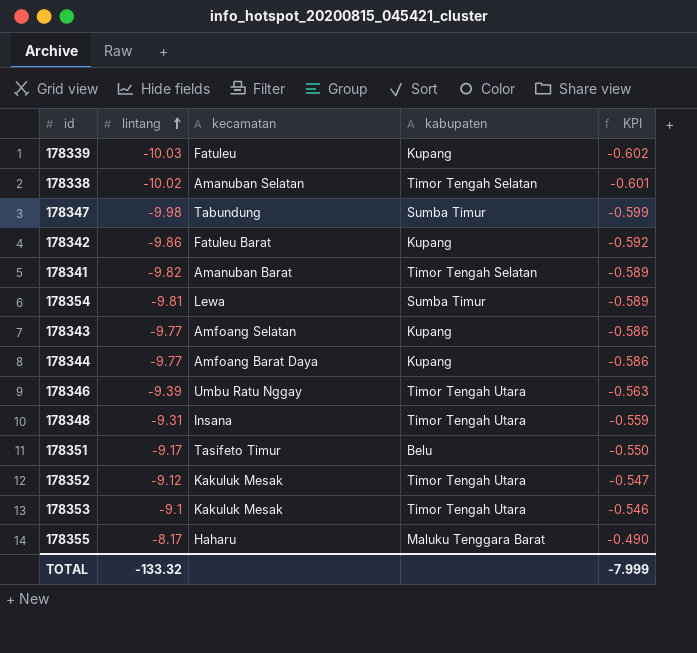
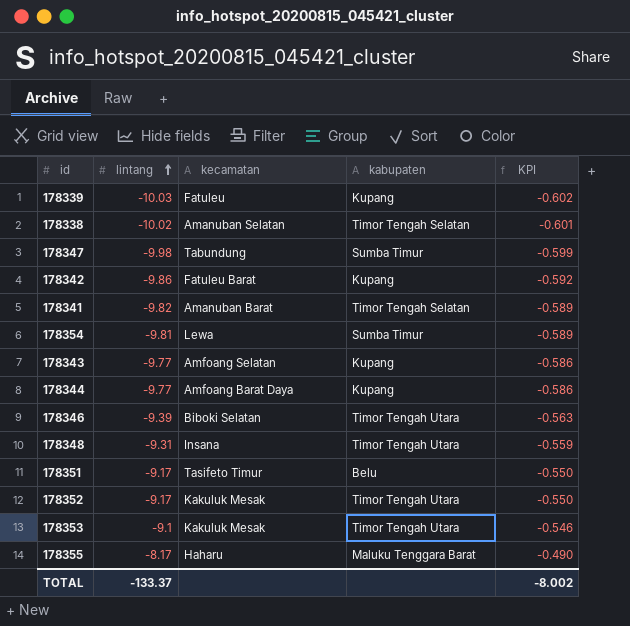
178346 | kecamatan: Umbu Ratu Nggay -> Biboki Selatan
178352 | lintang: -9.12 -> -9.17
178352 | KPI: -0.547 -> -0.550
TOTAL | lintang: -133.32 -> -133.37
TOTAL | KPI: -7.999 -> -8.002

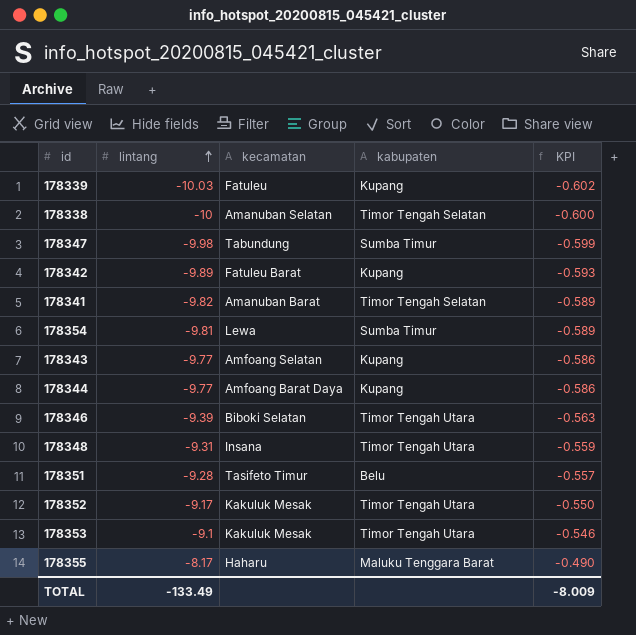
178338 | lintang: -10.02 -> -10
178338 | KPI: -0.601 -> -0.600
178342 | lintang: -9.86 -> -9.89
178342 | KPI: -0.592 -> -0.593
178351 | lintang: -9.17 -> -9.28
178351 | KPI: -0.550 -> -0.557
TOTAL | lintang: -133.37 -> -133.49
TOTAL | KPI: -8.002 -> -8.009

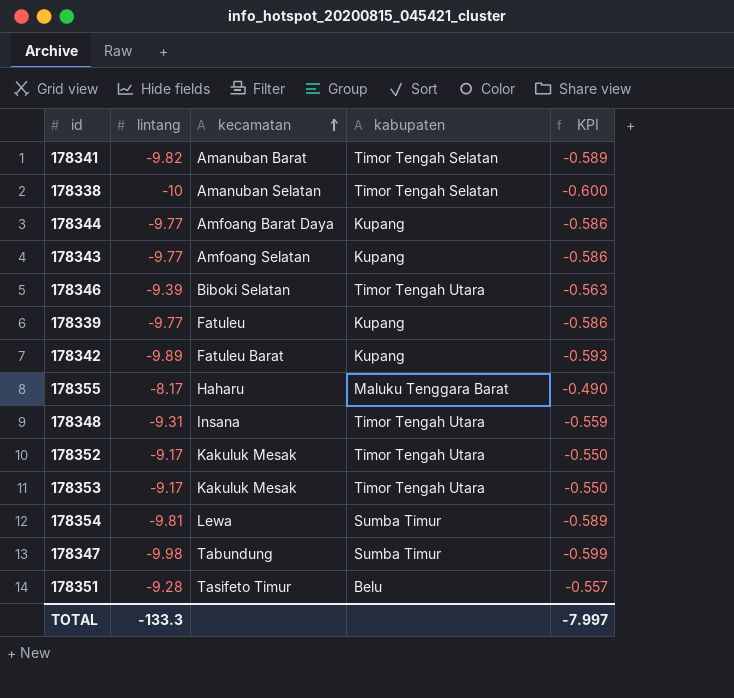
row order: lintang ascending -> kecamatan ascending
178339 | lintang: -10.03 -> -9.77
178339 | KPI: -0.602 -> -0.586
178353 | lintang: -9.1 -> -9.17
178353 | KPI: -0.546 -> -0.550
TOTAL | lintang: -133.49 -> -133.3
TOTAL | KPI: -8.009 -> -7.997

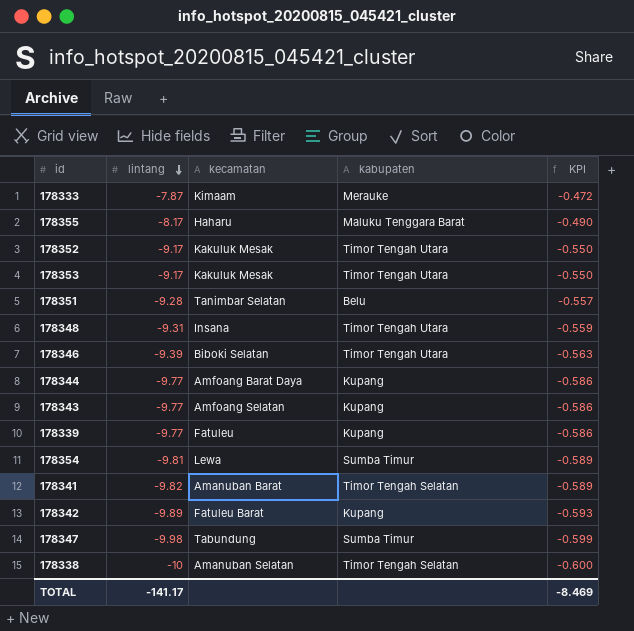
row order: kecamatan ascending -> lintang descending
row 178333: none -> -7.87 | Kimaam | Merauke | -0.472
178351 | kecamatan: Tasifeto Timur -> Tanimbar Selatan
TOTAL | lintang: -133.3 -> -141.17
TOTAL | KPI: -7.997 -> -8.469

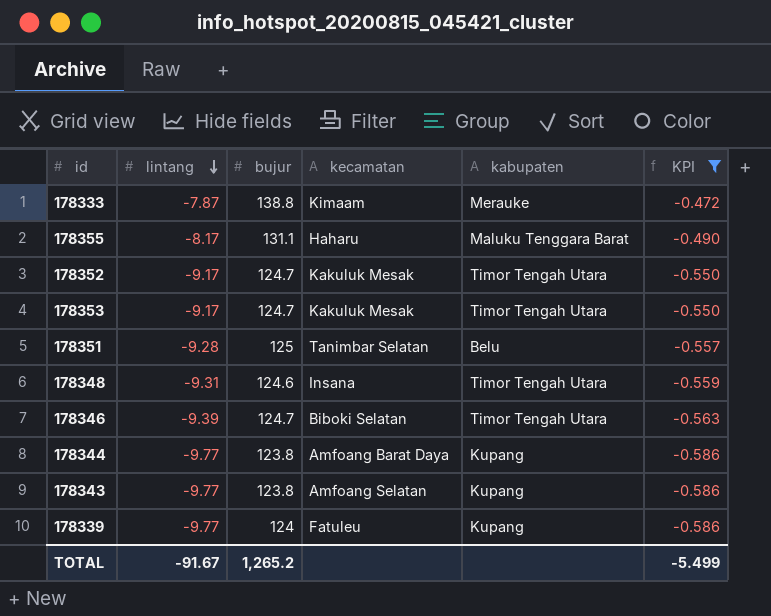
filter: none -> KPI >= -0.586
column bujur | position: none -> 3
TOTAL | lintang: -141.17 -> -91.67
TOTAL | KPI: -8.469 -> -5.499

